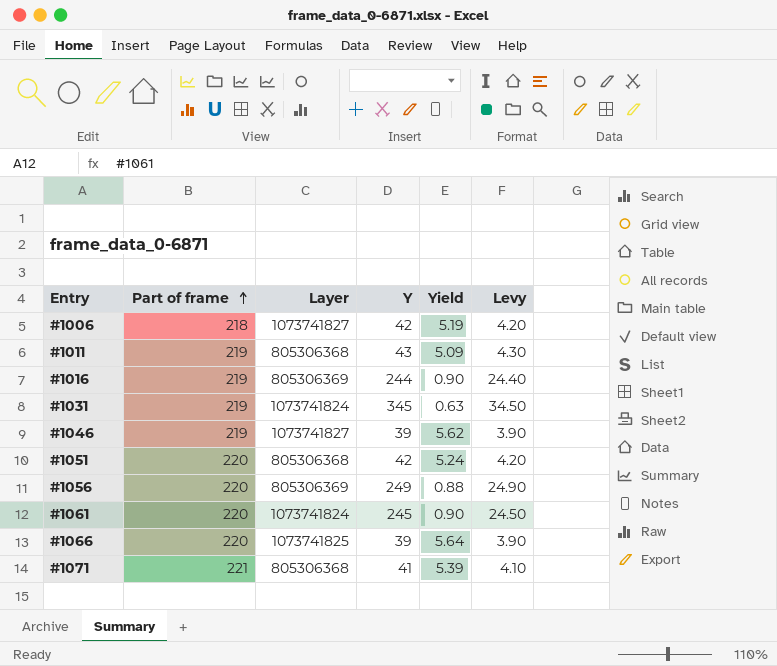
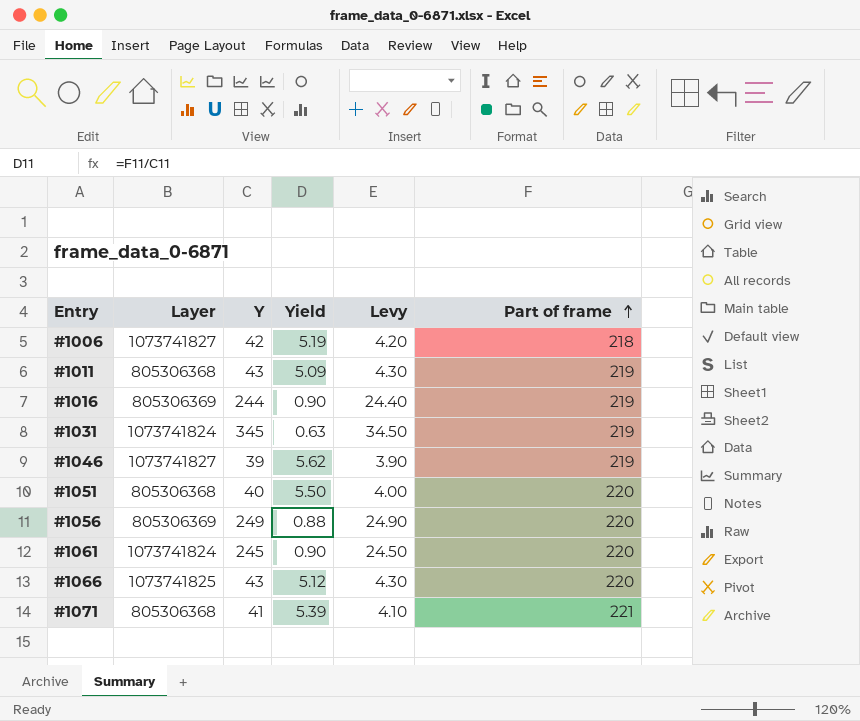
column Part of frame | position: 2 -> 6
#1051 | Y: 42 -> 40
#1051 | Yield: 5.24 -> 5.50
#1051 | Levy: 4.20 -> 4.00
#1066 | Y: 39 -> 43
#1066 | Yield: 5.64 -> 5.12
#1066 | Levy: 3.90 -> 4.30

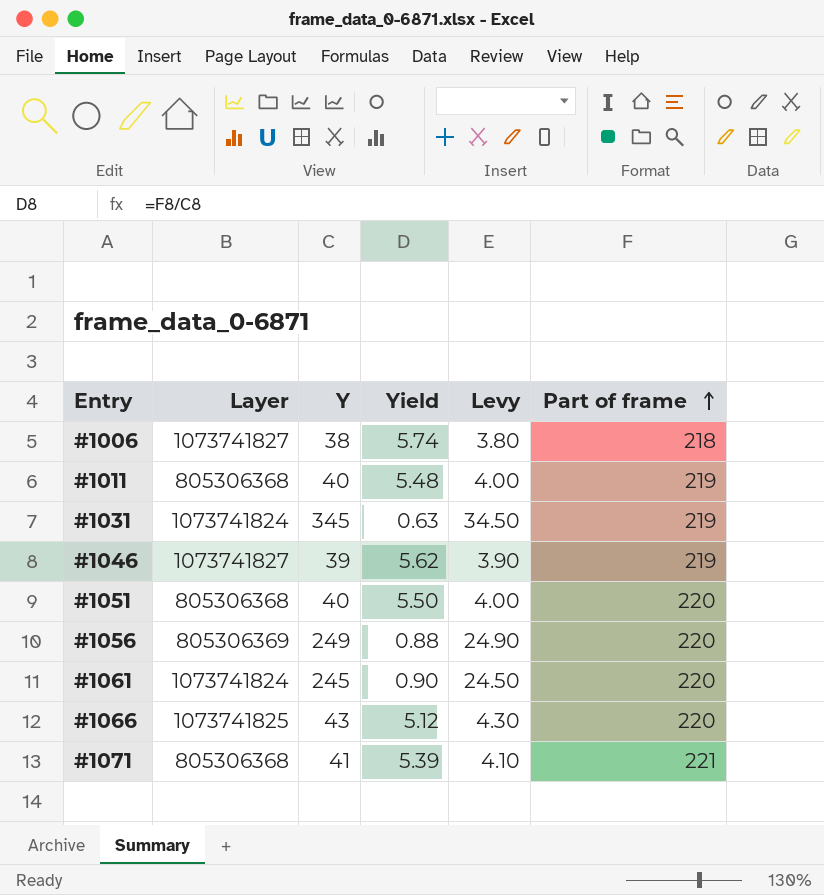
row #1016: 805306369 | 244 | 0.90 | 24.40 | 219 -> none
#1006 | Y: 42 -> 38
#1006 | Yield: 5.19 -> 5.74
#1006 | Levy: 4.20 -> 3.80
#1011 | Y: 43 -> 40
#1011 | Yield: 5.09 -> 5.48
#1011 | Levy: 4.30 -> 4.00

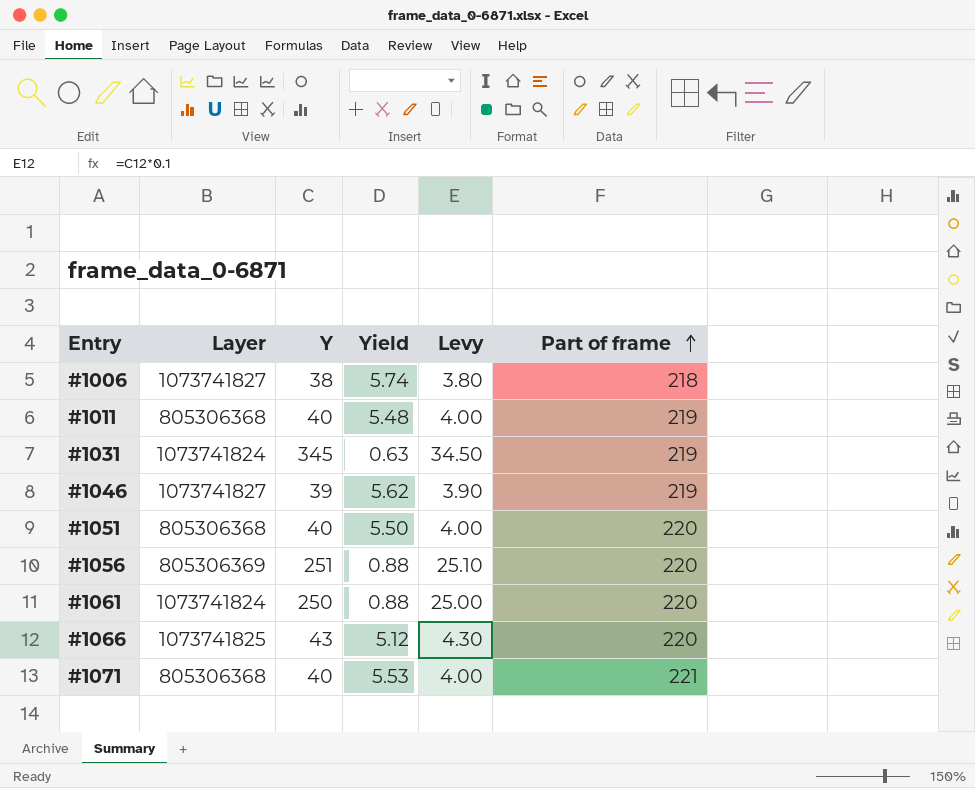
#1056 | Y: 249 -> 251
#1056 | Levy: 24.90 -> 25.10
#1061 | Y: 245 -> 250
#1061 | Yield: 0.90 -> 0.88
#1061 | Levy: 24.50 -> 25.00
#1071 | Y: 41 -> 40
#1071 | Yield: 5.39 -> 5.53
#1071 | Levy: 4.10 -> 4.00

